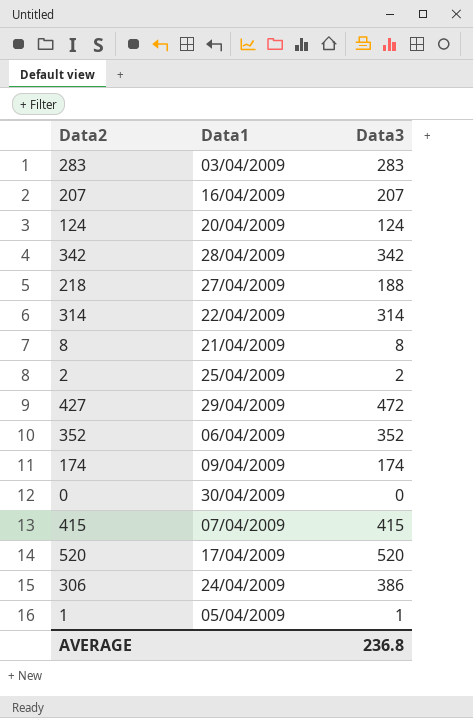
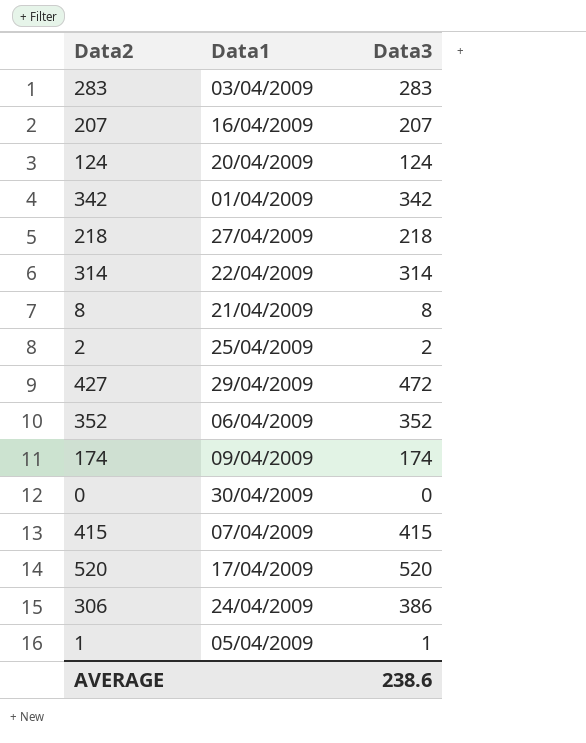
342 | Data1: 28/04/2009 -> 01/04/2009
218 | Data3: 188 -> 218
AVERAGE | Data3: 236.8 -> 238.6

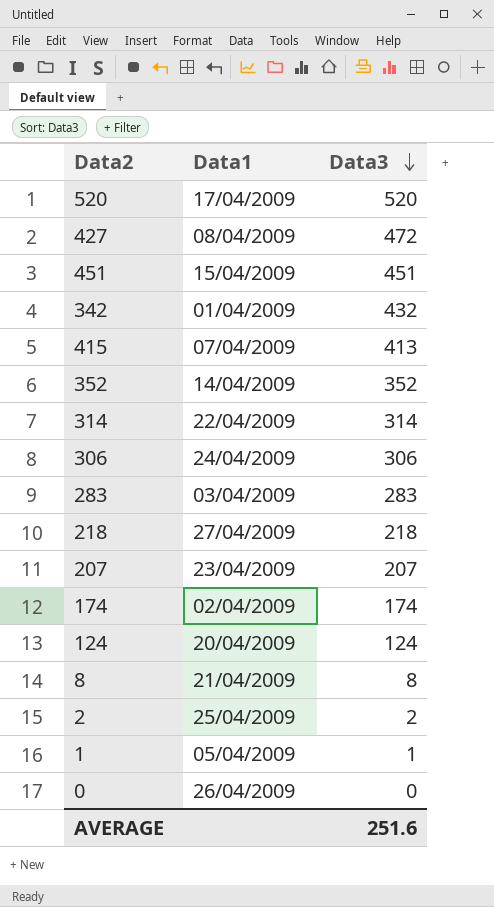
row order: none -> Data3 descending
427 | Data1: 29/04/2009 -> 08/04/2009
row 451: none -> 15/04/2009 | 451
342 | Data3: 342 -> 432
415 | Data3: 415 -> 413
352 | Data1: 06/04/2009 -> 14/04/2009
306 | Data3: 386 -> 306
207 | Data1: 16/04/2009 -> 23/04/2009
174 | Data1: 09/04/2009 -> 02/04/2009
0 | Data1: 30/04/2009 -> 26/04/2009
AVERAGE | Data3: 238.6 -> 251.6

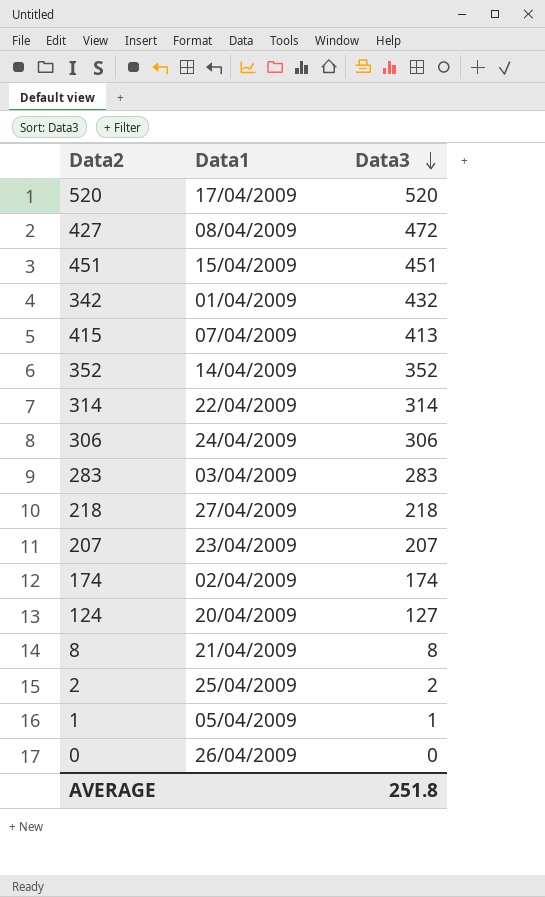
124 | Data3: 124 -> 127
AVERAGE | Data3: 251.6 -> 251.8

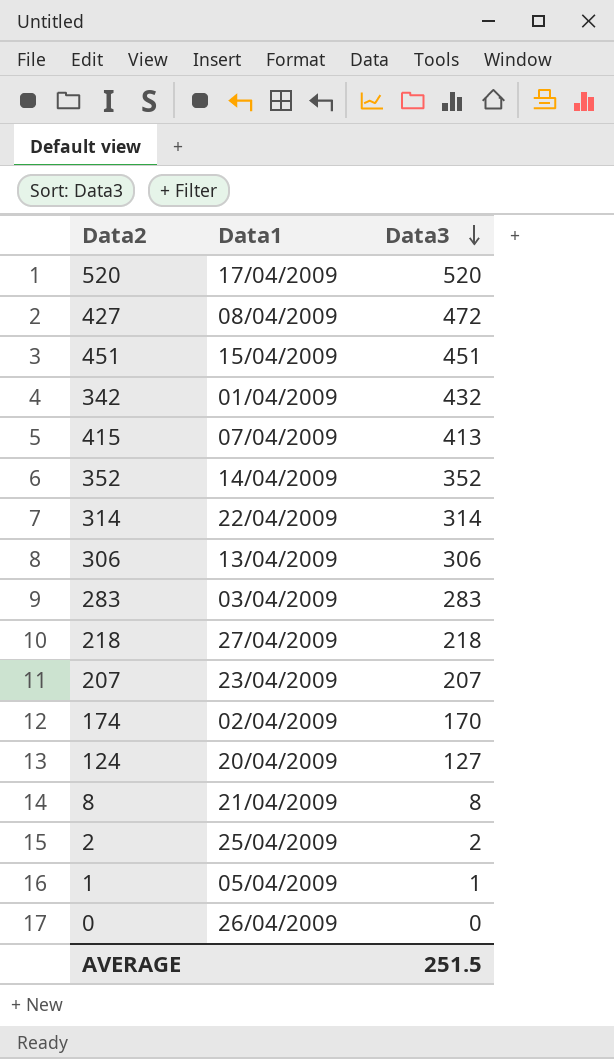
306 | Data1: 24/04/2009 -> 13/04/2009
174 | Data3: 174 -> 170
AVERAGE | Data3: 251.8 -> 251.5

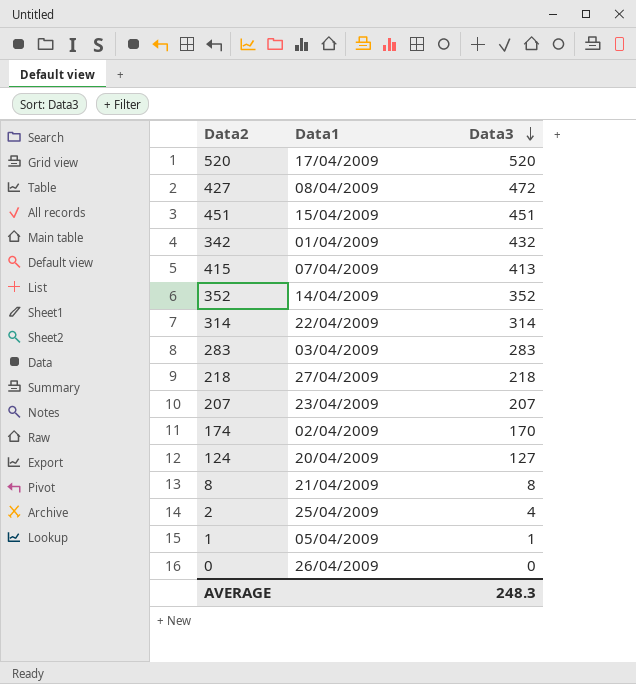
row 306: 13/04/2009 | 306 -> none
2 | Data3: 2 -> 4
AVERAGE | Data3: 251.5 -> 248.3

